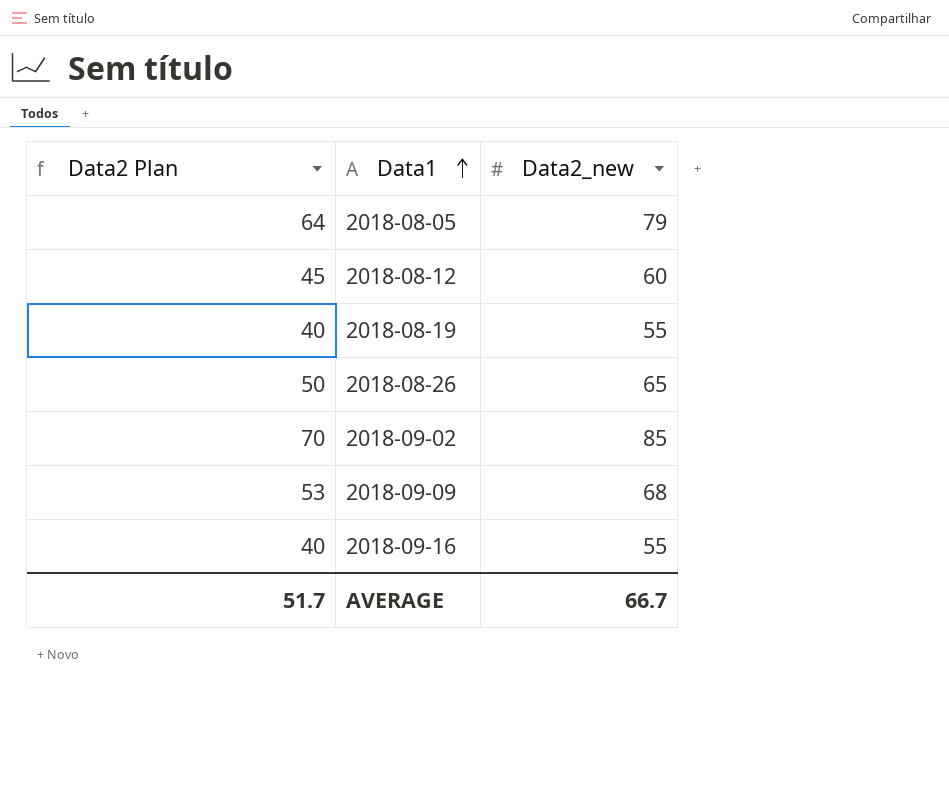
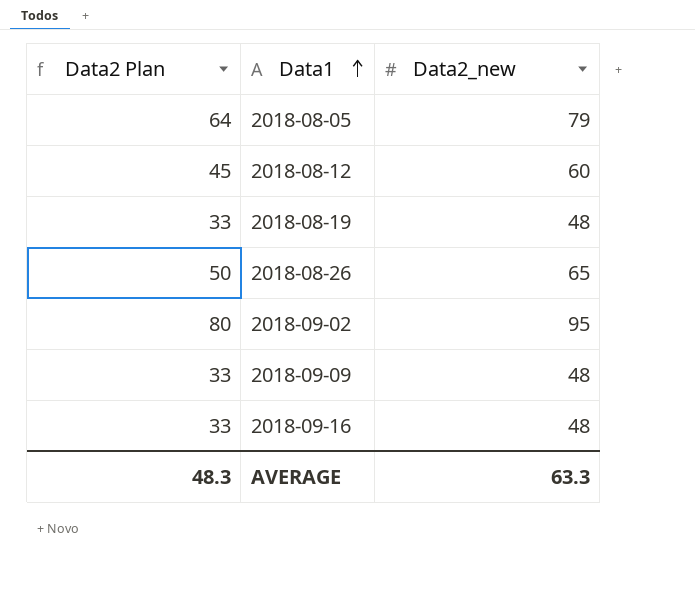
2018-08-19 | Data2 Plan: 40 -> 33
2018-08-19 | Data2_new: 55 -> 48
2018-09-02 | Data2 Plan: 70 -> 80
2018-09-02 | Data2_new: 85 -> 95
2018-09-09 | Data2 Plan: 53 -> 33
2018-09-09 | Data2_new: 68 -> 48
2018-09-16 | Data2 Plan: 40 -> 33
2018-09-16 | Data2_new: 55 -> 48
AVERAGE | Data2 Plan: 51.7 -> 48.3
AVERAGE | Data2_new: 66.7 -> 63.3

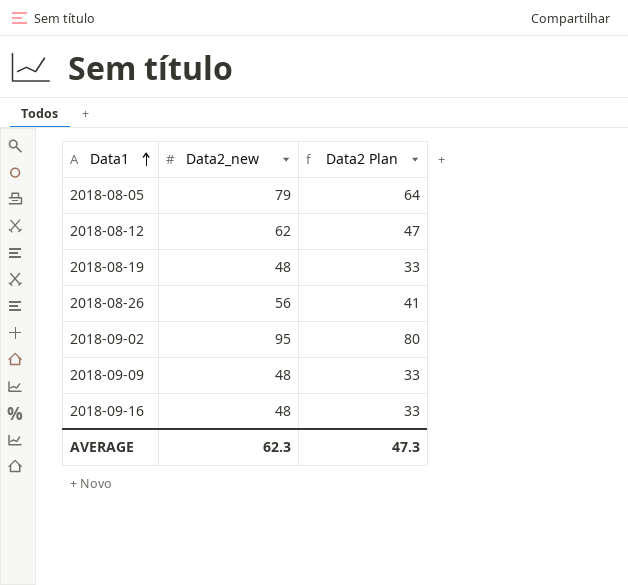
column Data2 Plan | position: 1 -> 3
2018-08-12 | Data2_new: 60 -> 62
2018-08-12 | Data2 Plan: 45 -> 47
2018-08-26 | Data2_new: 65 -> 56
2018-08-26 | Data2 Plan: 50 -> 41
AVERAGE | Data2_new: 63.3 -> 62.3
AVERAGE | Data2 Plan: 48.3 -> 47.3

